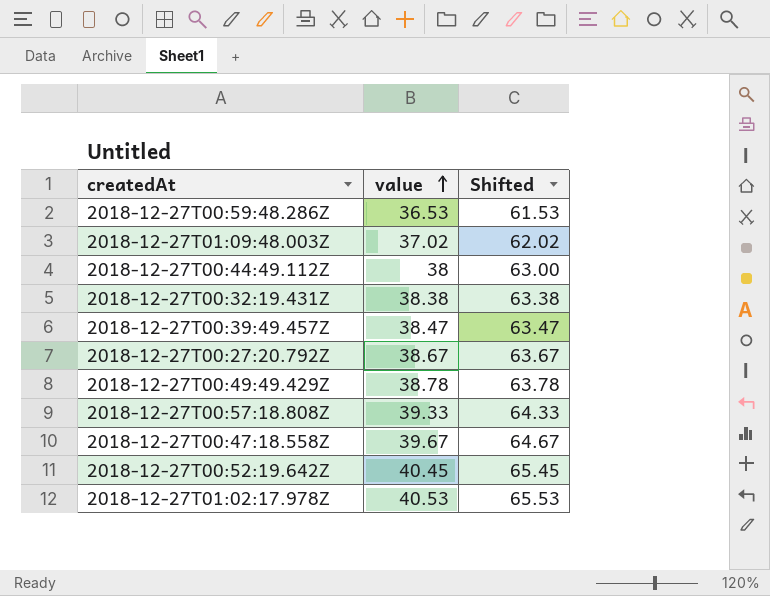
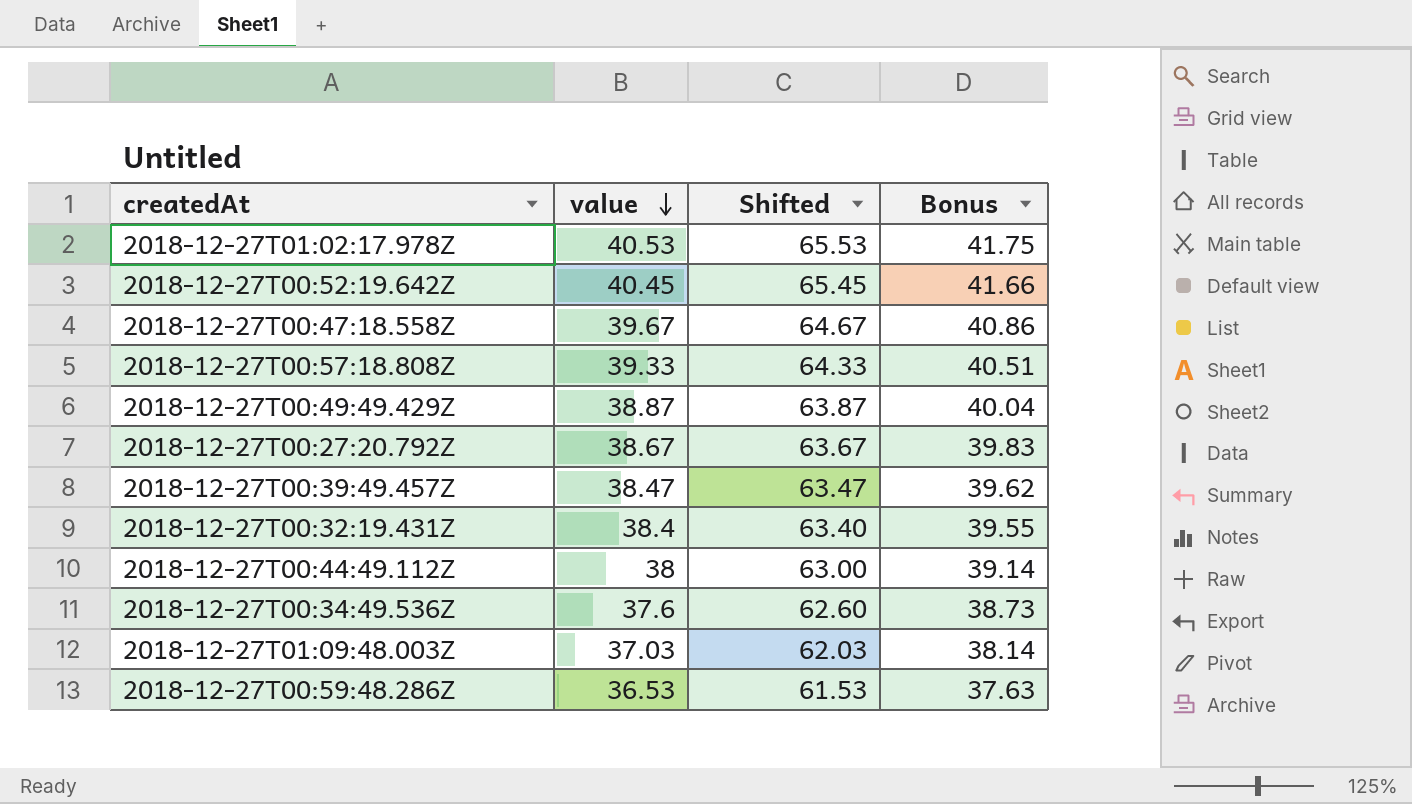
row order: value ascending -> value descending
column Bonus | formula: none -> [value] * 1.03
2018-12-27T00:49:49.429Z | value: 38.78 -> 38.87
2018-12-27T00:49:49.429Z | Shifted: 63.78 -> 63.87
2018-12-27T00:32:19.431Z | value: 38.38 -> 38.4
2018-12-27T00:32:19.431Z | Shifted: 63.38 -> 63.40
row 2018-12-27T00:34:49.536Z: none -> 37.6 | 62.60 | 38.73
2018-12-27T01:09:48.003Z | value: 37.02 -> 37.03
2018-12-27T01:09:48.003Z | Shifted: 62.02 -> 62.03

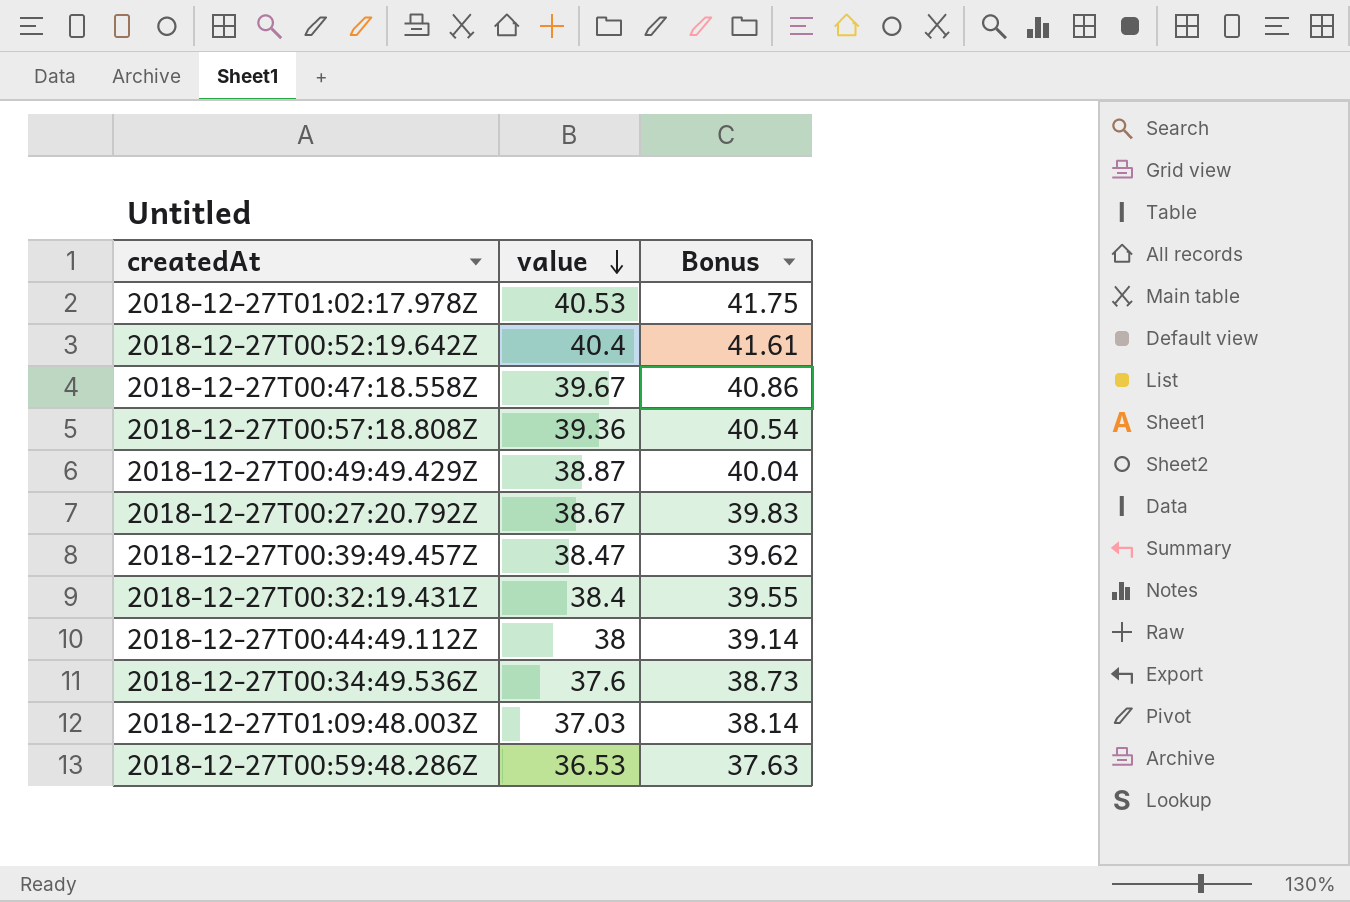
column Shifted | formula: [value] + 25 -> none
2018-12-27T00:52:19.642Z | value: 40.45 -> 40.4
2018-12-27T00:52:19.642Z | Bonus: 41.66 -> 41.61
2018-12-27T00:57:18.808Z | value: 39.33 -> 39.36
2018-12-27T00:57:18.808Z | Bonus: 40.51 -> 40.54

